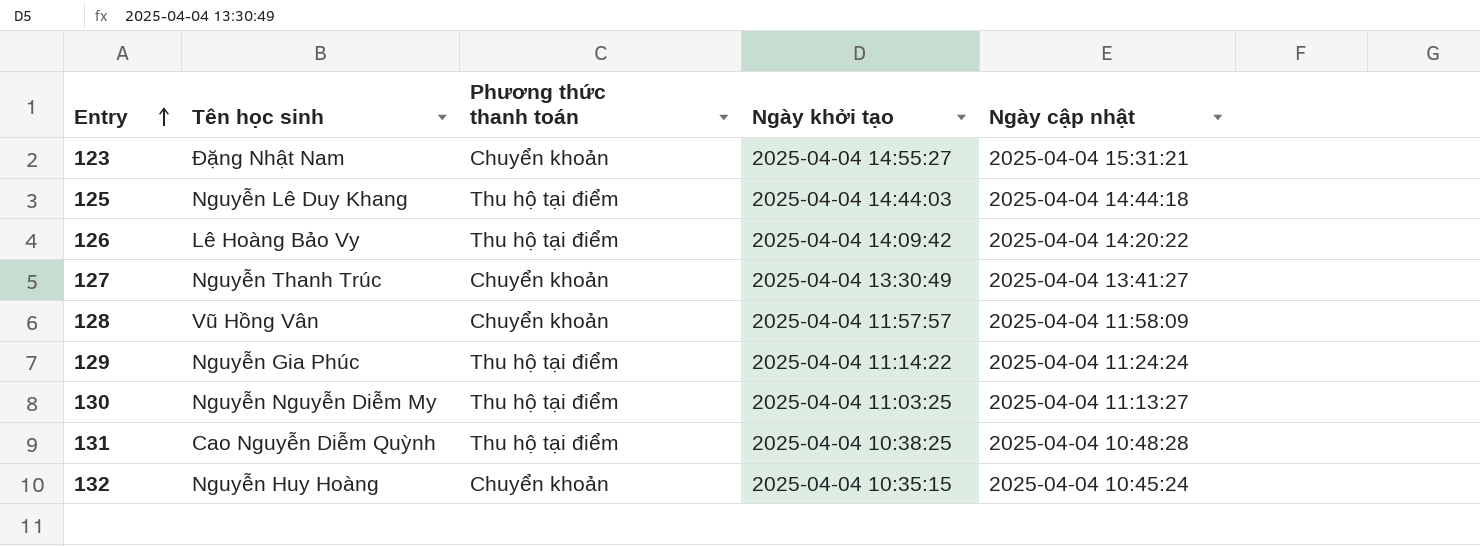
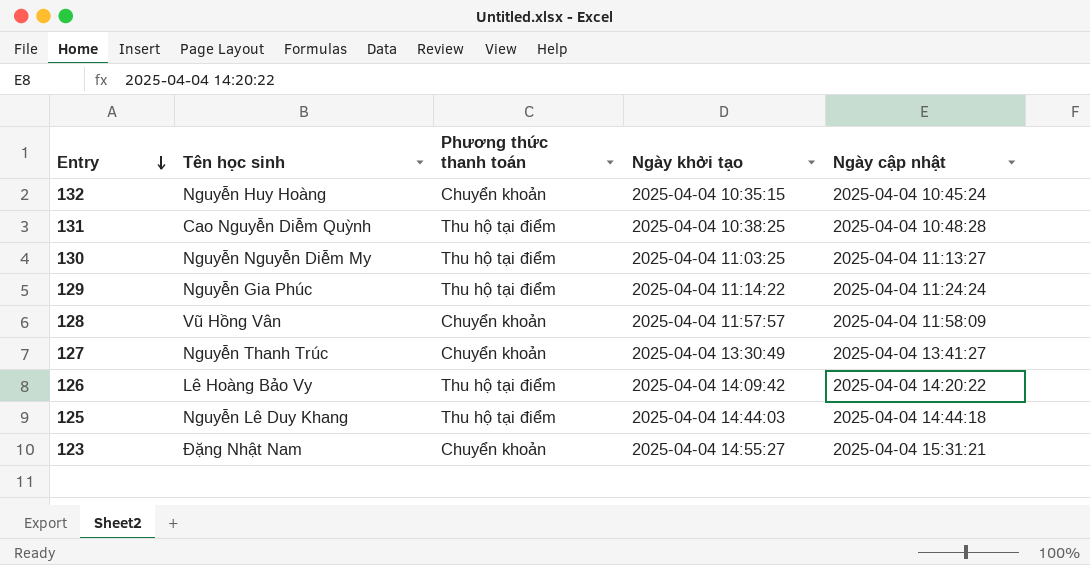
row order: Entry ascending -> Entry descending

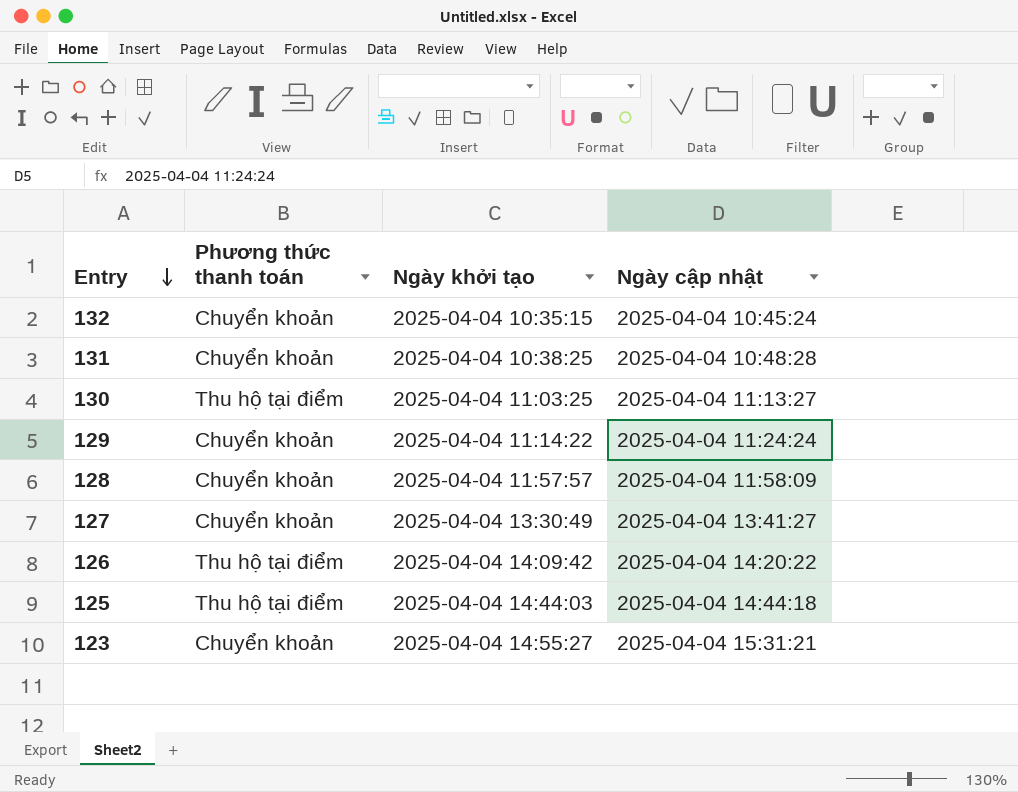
column Tên học sinh | position: 2 -> none
131 | Phương thức thanh toán: Thu hộ tại điểm -> Chuyển khoản
129 | Phương thức thanh toán: Thu hộ tại điểm -> Chuyển khoản

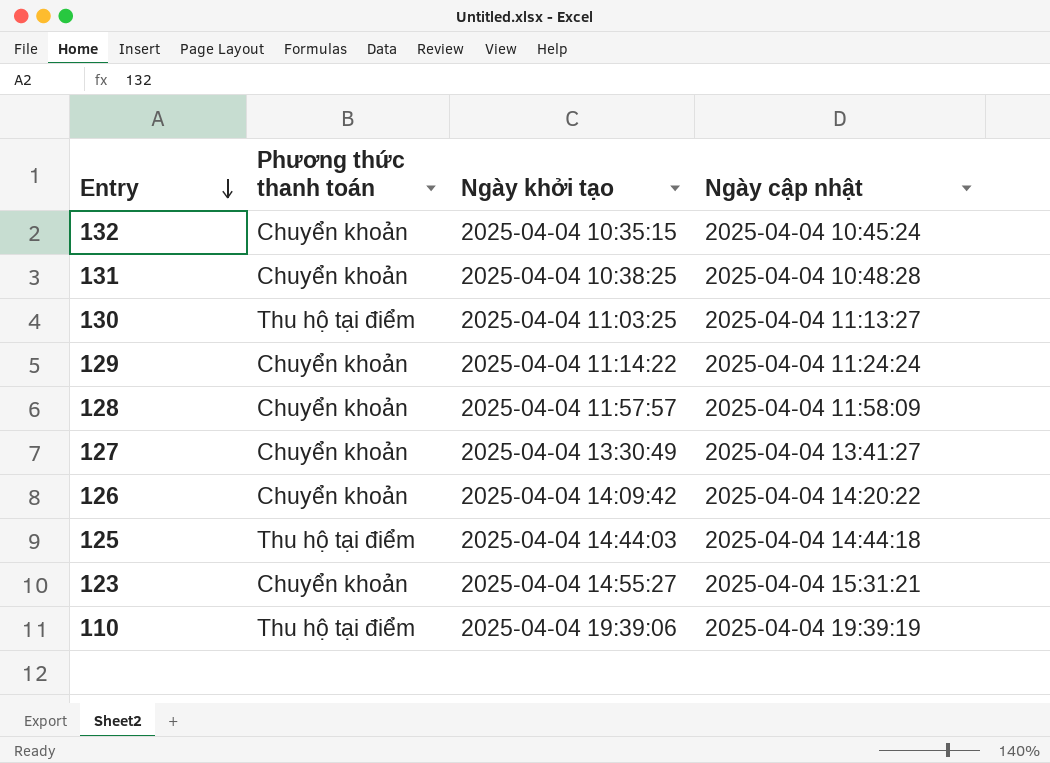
126 | Phương thức thanh toán: Thu hộ tại điểm -> Chuyển khoản
row 110: none -> Thu hộ tại điểm | 2025-04-04 19:39:06 | 2025-04-04 19:39:19

